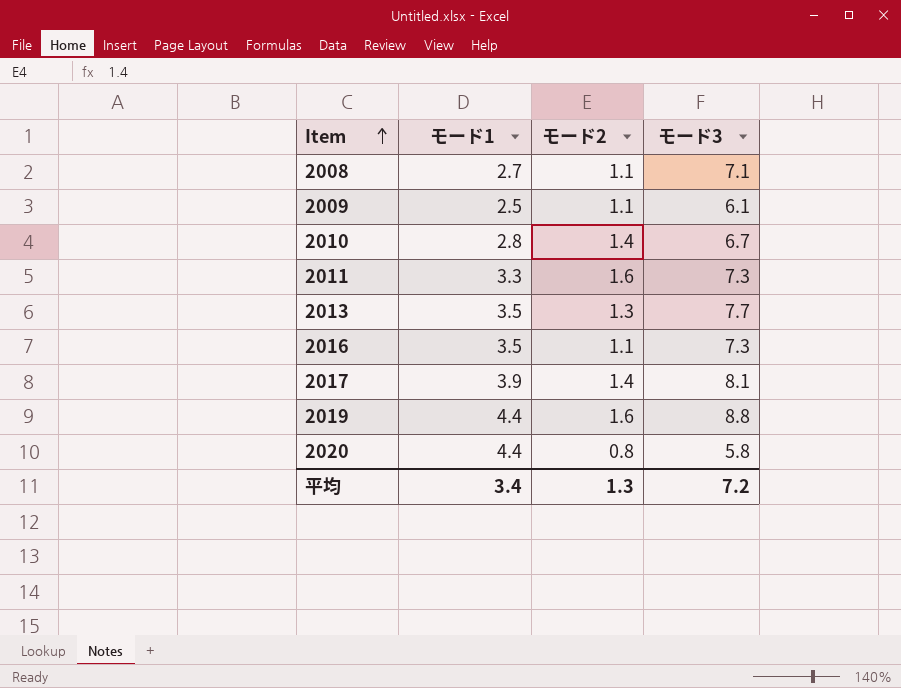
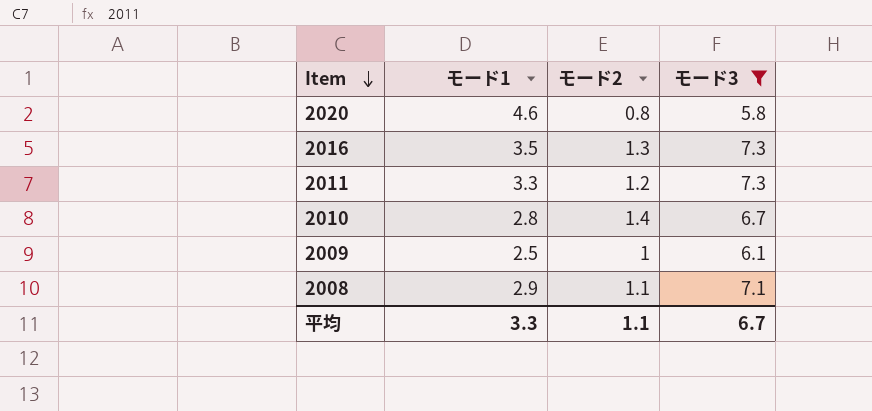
filter: none -> モード3 <= 7.3
row order: Item ascending -> Item descending
2020 | モード1: 4.4 -> 4.6
2016 | モード2: 1.1 -> 1.3
2011 | モード2: 1.6 -> 1.2
2009 | モード2: 1.1 -> 1
2008 | モード1: 2.7 -> 2.9
平均 | モード1: 3.4 -> 3.3
平均 | モード2: 1.3 -> 1.1
平均 | モード3: 7.2 -> 6.7

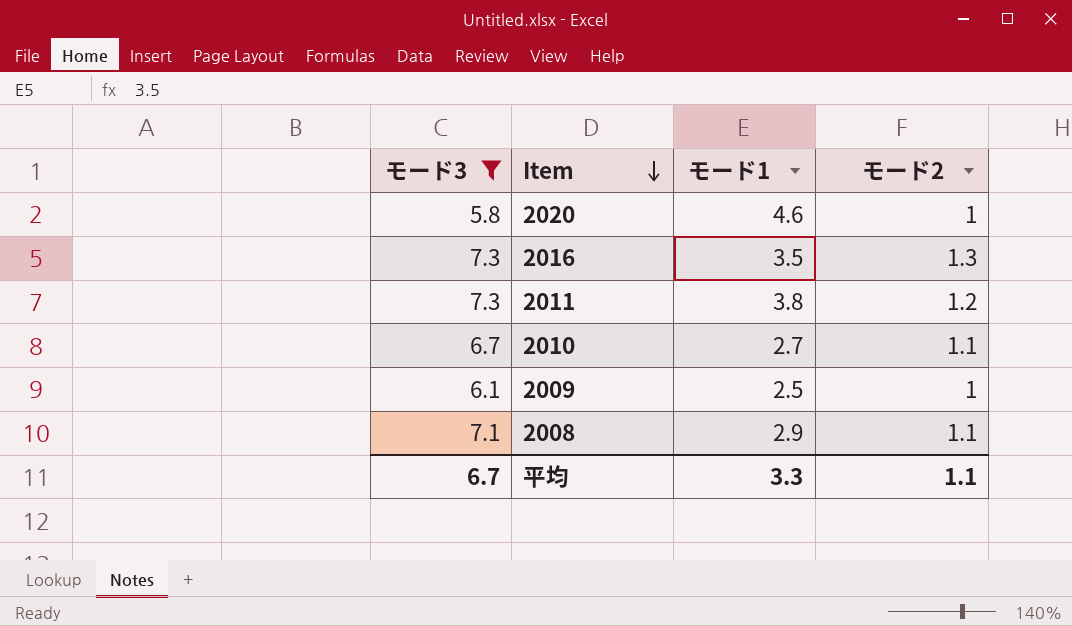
column モード3 | position: 4 -> 1
2020 | モード2: 0.8 -> 1
2011 | モード1: 3.3 -> 3.8
2010 | モード1: 2.8 -> 2.7
2010 | モード2: 1.4 -> 1.1

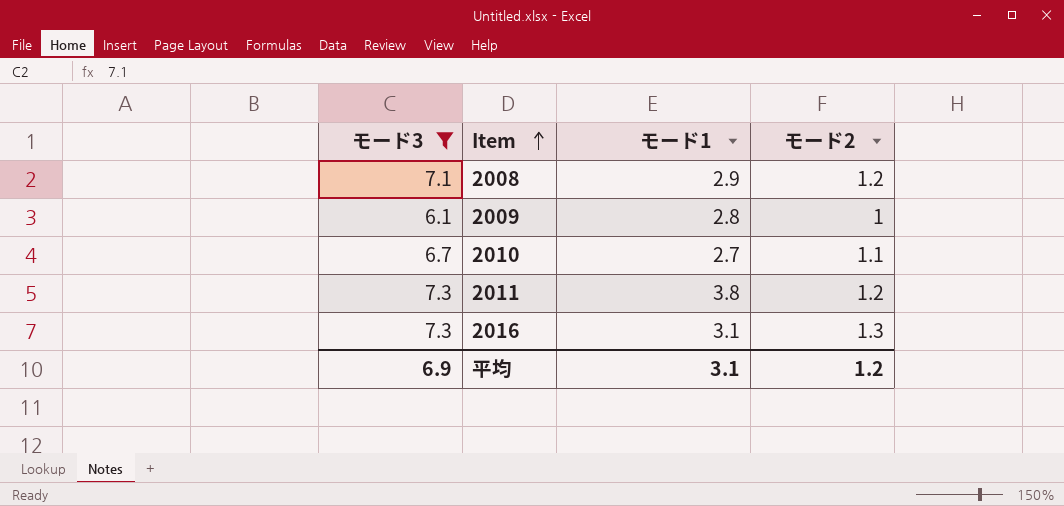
row order: Item descending -> Item ascending
row 2020: 5.8 | 4.6 | 1 -> none
2008 | モード2: 1.1 -> 1.2
2009 | モード1: 2.5 -> 2.8
2016 | モード1: 3.5 -> 3.1
平均 | モード3: 6.7 -> 6.9
平均 | モード1: 3.3 -> 3.1
平均 | モード2: 1.1 -> 1.2

